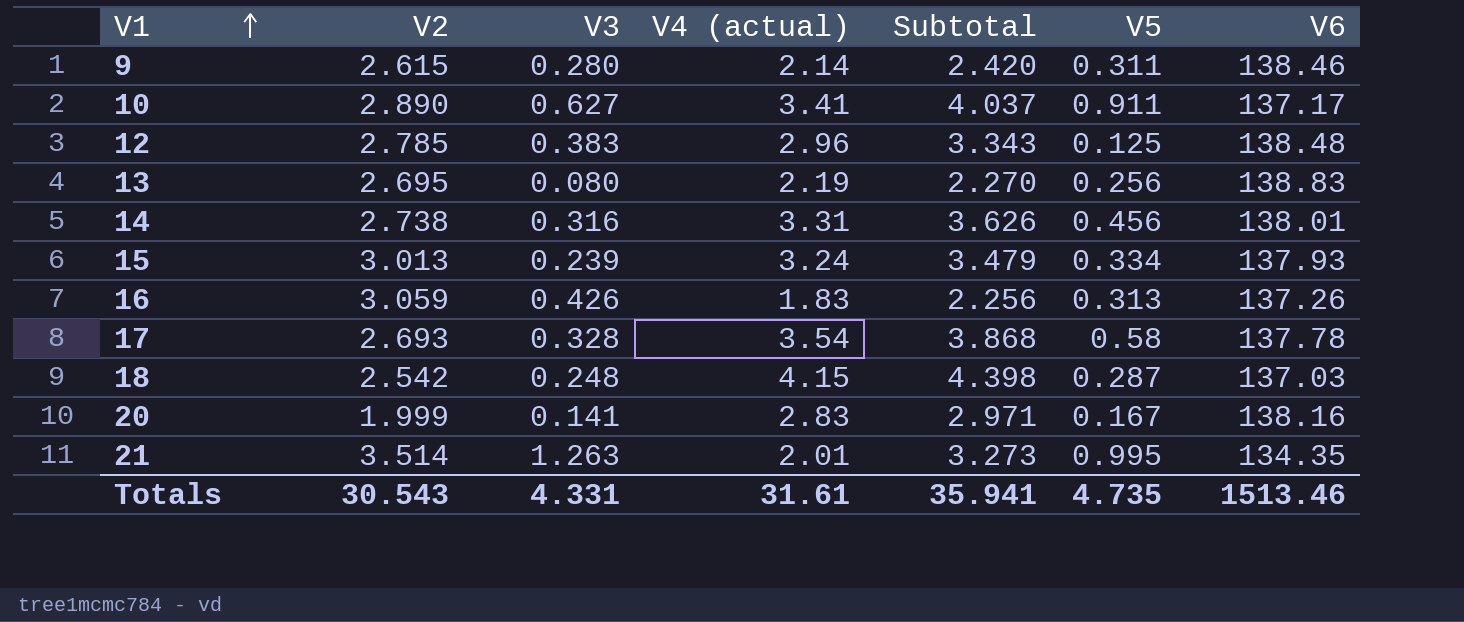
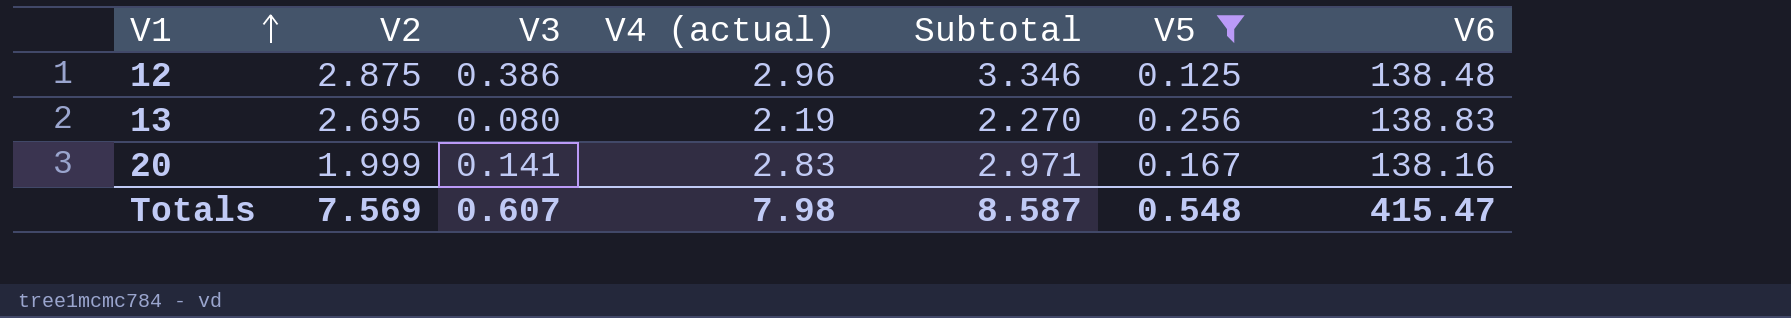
filter: none -> V5 <= 0.256
12 | V2: 2.785 -> 2.875
12 | V3: 0.383 -> 0.386
12 | Subtotal: 3.343 -> 3.346
Totals | V2: 30.543 -> 7.569
Totals | V3: 4.331 -> 0.607
Totals | V4 (actual): 31.61 -> 7.98
Totals | Subtotal: 35.941 -> 8.587
Totals | V5: 4.735 -> 0.548
Totals | V6: 1513.46 -> 415.47

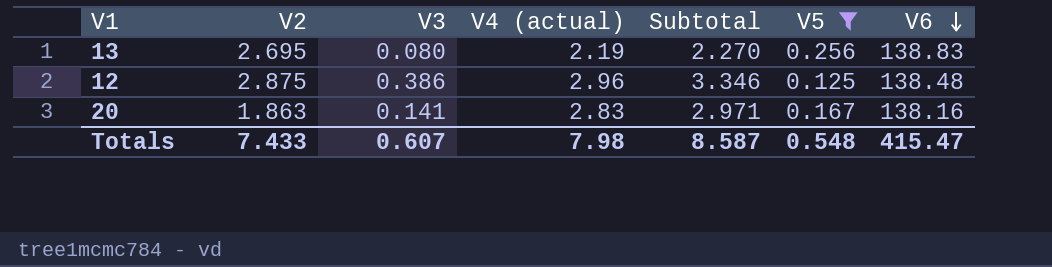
row order: V1 ascending -> V6 descending
20 | V2: 1.999 -> 1.863
Totals | V2: 7.569 -> 7.433

